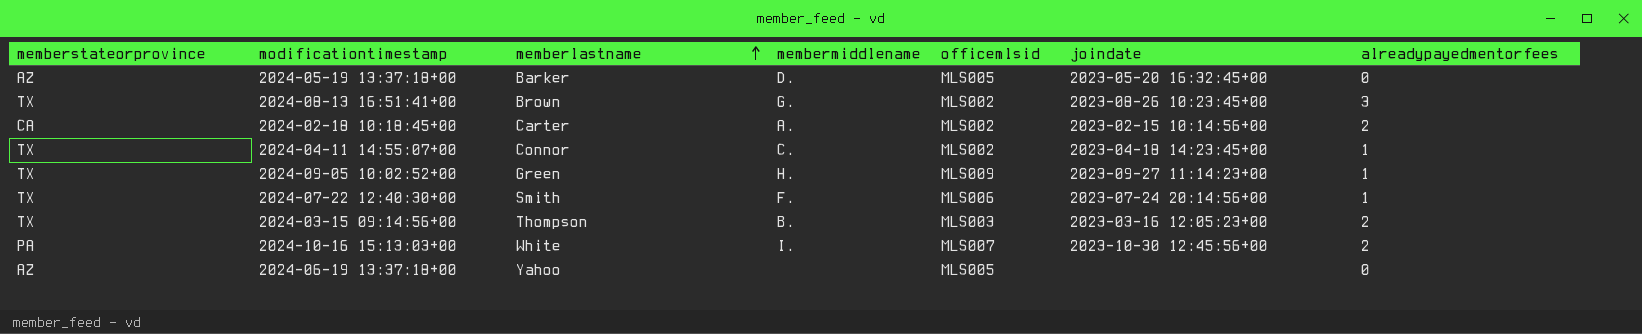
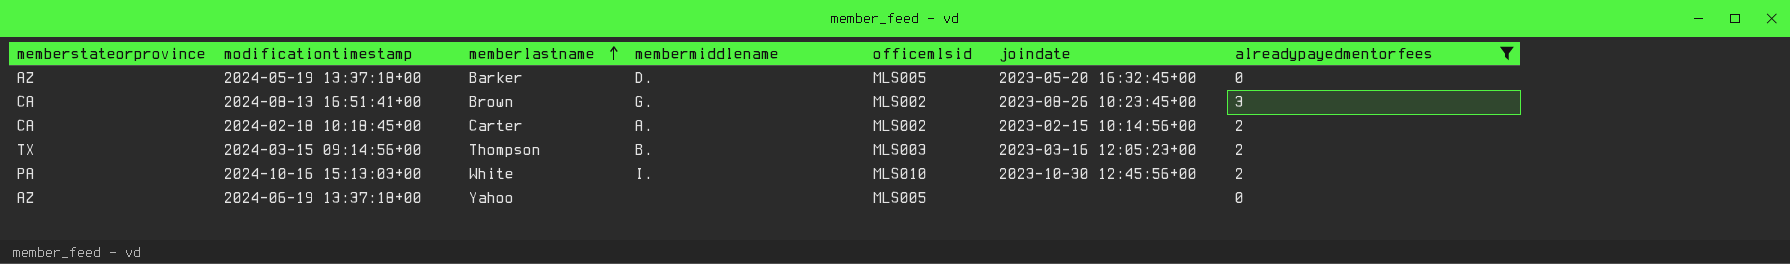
filter: none -> alreadypayedmentorfees != 1
2024-08-13 16:51:41+00 | memberstateorprovince: TX -> CA
2024-10-16 15:13:03+00 | officemlsid: MLS007 -> MLS010

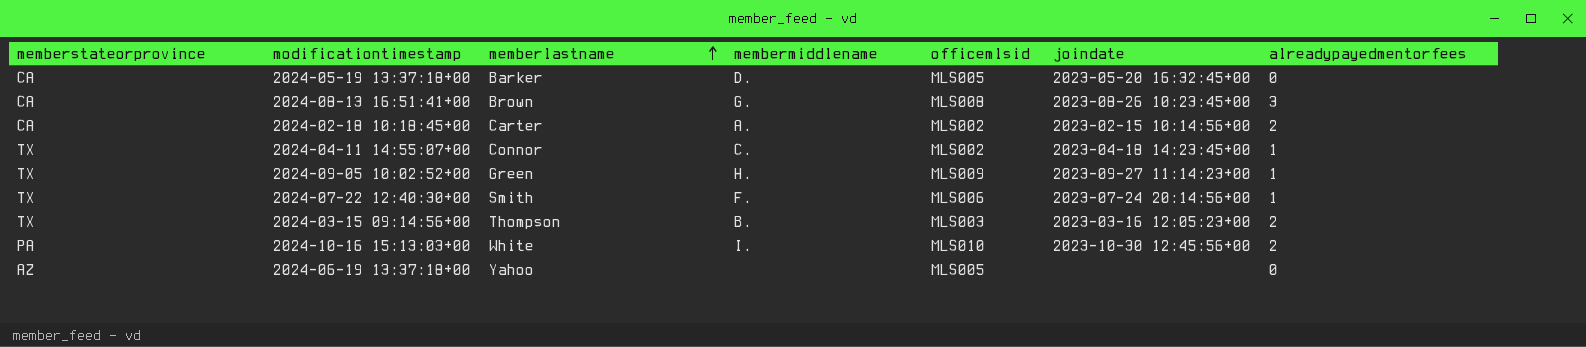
filter: alreadypayedmentorfees != 1 -> none
2024-05-19 13:37:18+00 | memberstateorprovince: AZ -> CA
2024-08-13 16:51:41+00 | officemlsid: MLS002 -> MLS008

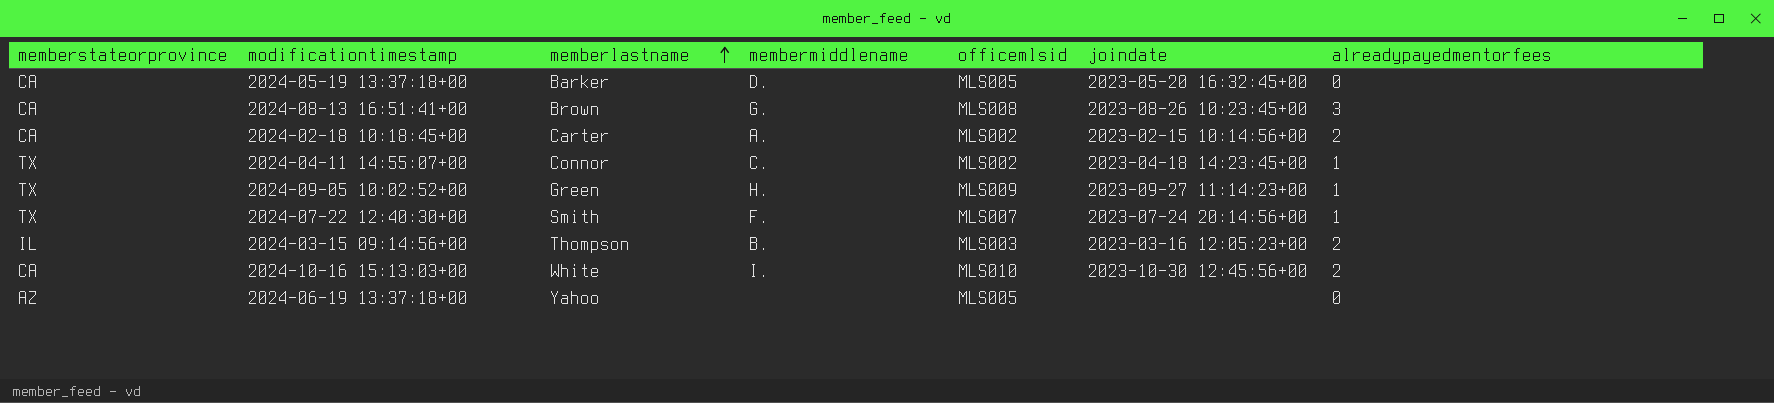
2024-07-22 12:40:30+00 | officemlsid: MLS006 -> MLS007
2024-03-15 09:14:56+00 | memberstateorprovince: TX -> IL
2024-10-16 15:13:03+00 | memberstateorprovince: PA -> CA

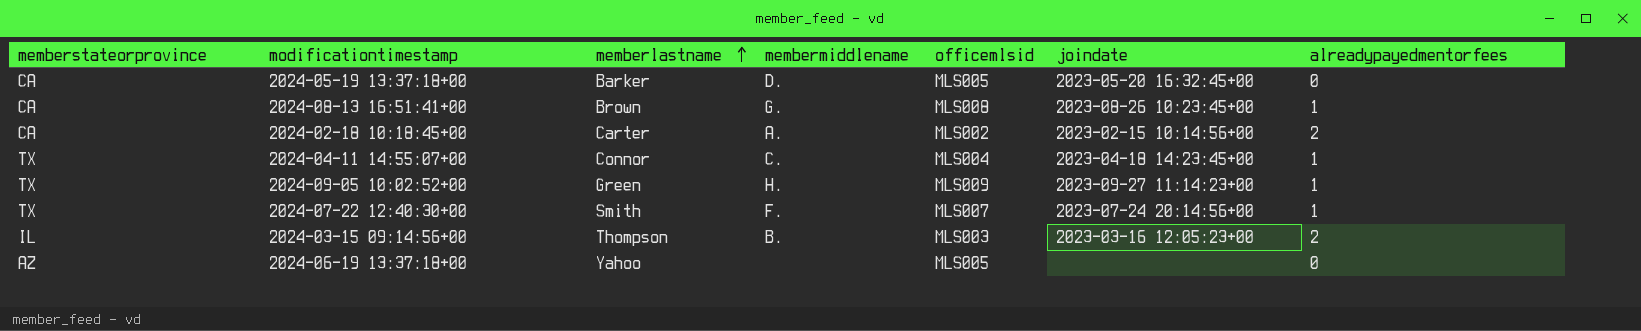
row 2024-10-16 15:13:03+00: CA | White | I. | MLS010 | 2023-10-30 12:45:56+00 | 2 -> none
2024-08-13 16:51:41+00 | alreadypayedmentorfees: 3 -> 1
2024-04-11 14:55:07+00 | officemlsid: MLS002 -> MLS004

